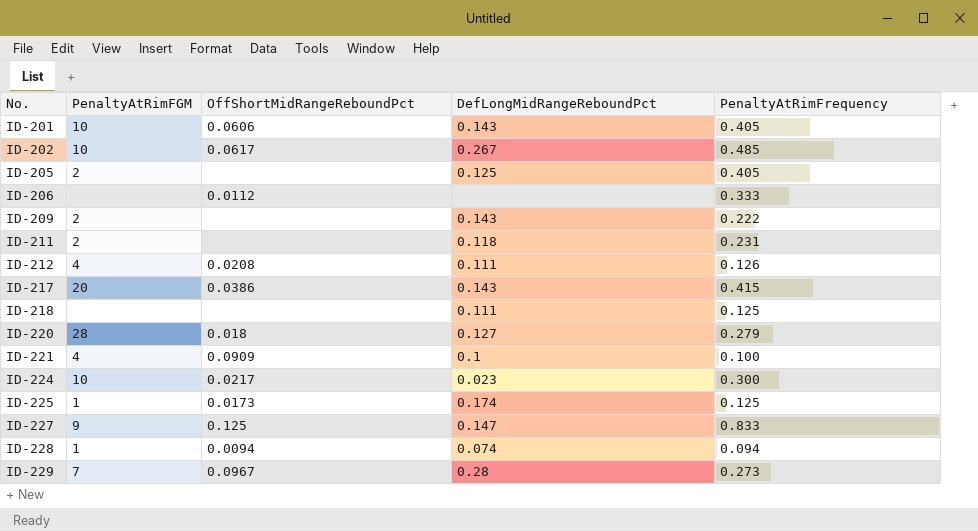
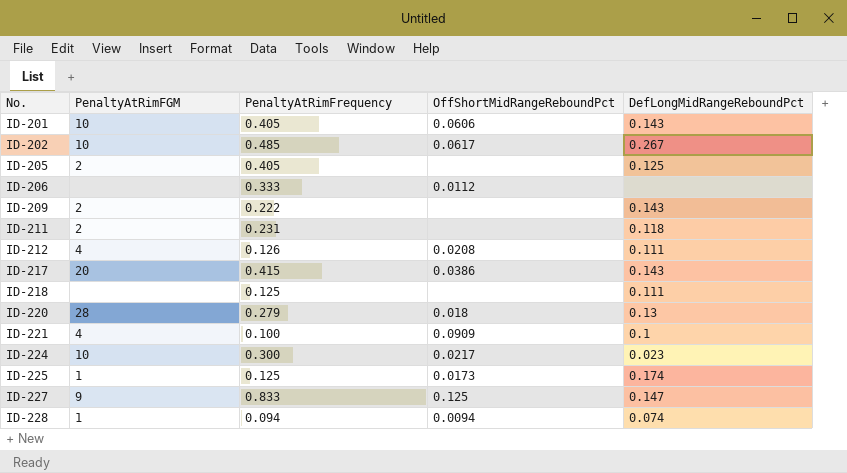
column PenaltyAtRimFrequency | position: 5 -> 3
row ID-229: 7 | 0.0967 | 0.28 | 0.273 -> none
ID-220 | DefLongMidRangeReboundPct: 0.127 -> 0.13

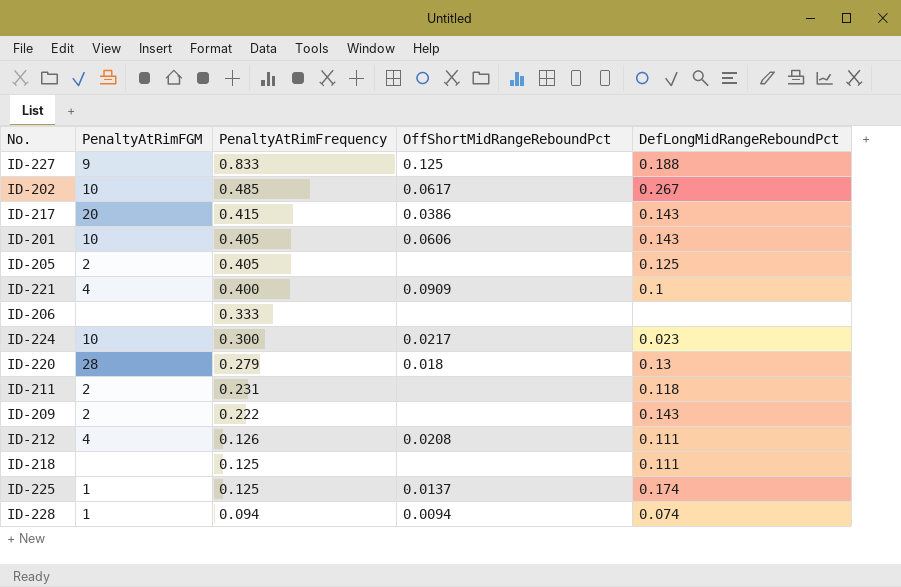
row order: No. ascending -> PenaltyAtRimFrequency descending
ID-227 | DefLongMidRangeReboundPct: 0.147 -> 0.188
ID-221 | PenaltyAtRimFrequency: 0.100 -> 0.400
ID-206 | OffShortMidRangeReboundPct: 0.0112 -> none
ID-225 | OffShortMidRangeReboundPct: 0.0173 -> 0.0137

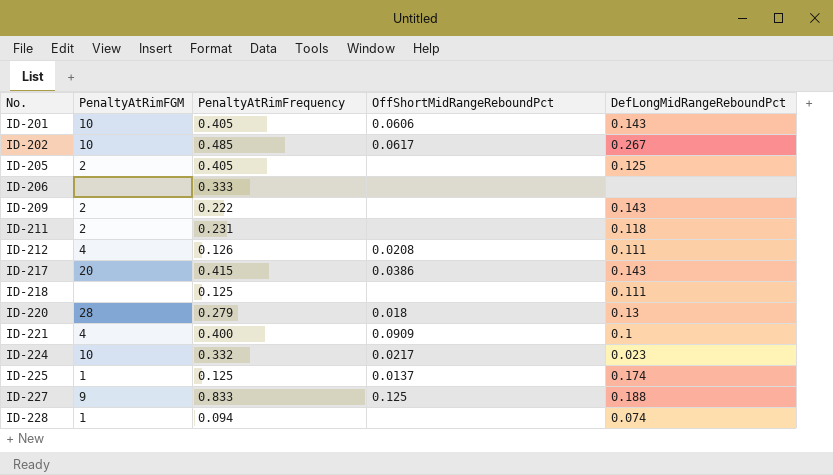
row order: PenaltyAtRimFrequency descending -> No. ascending
ID-224 | PenaltyAtRimFrequency: 0.300 -> 0.332
ID-228 | OffShortMidRangeReboundPct: 0.0094 -> none

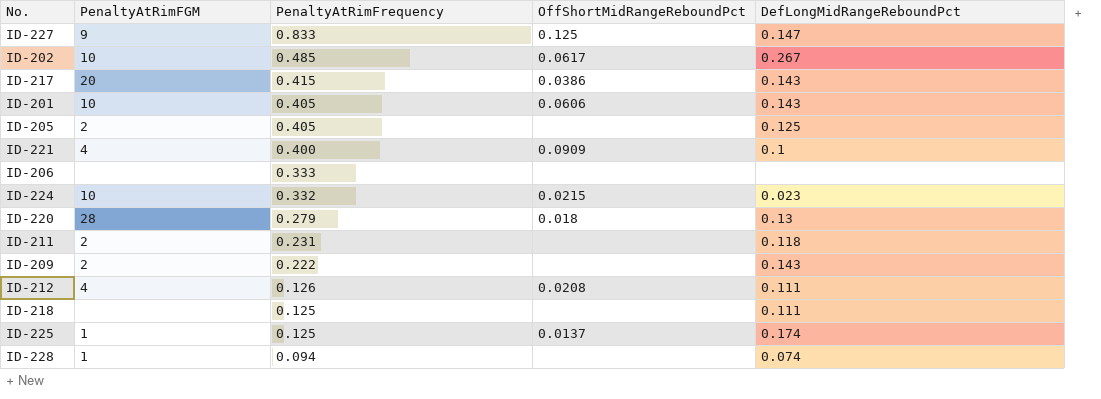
row order: No. ascending -> PenaltyAtRimFrequency descending
ID-227 | DefLongMidRangeReboundPct: 0.188 -> 0.147
ID-224 | OffShortMidRangeReboundPct: 0.0217 -> 0.0215

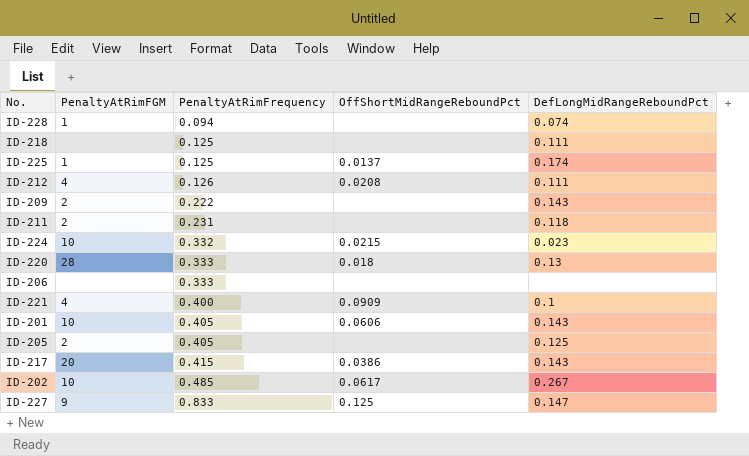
row order: PenaltyAtRimFrequency descending -> PenaltyAtRimFrequency ascending
ID-220 | PenaltyAtRimFrequency: 0.279 -> 0.333

